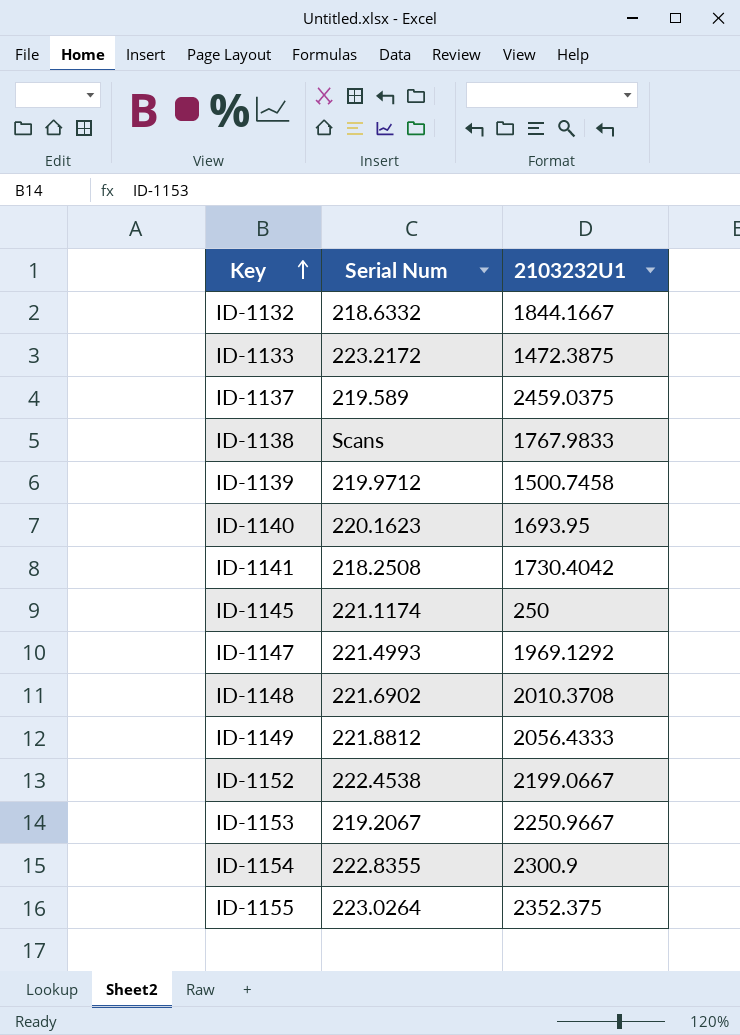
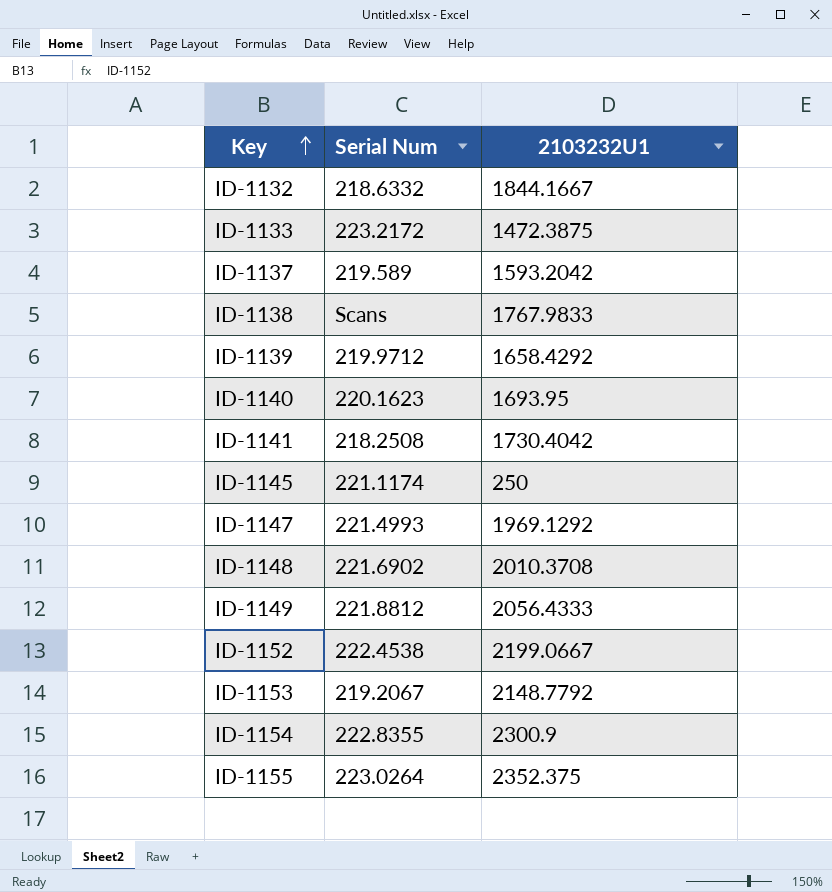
ID-1137 | 2103232U1: 2459.0375 -> 1593.2042
ID-1139 | 2103232U1: 1500.7458 -> 1658.4292
ID-1153 | 2103232U1: 2250.9667 -> 2148.7792

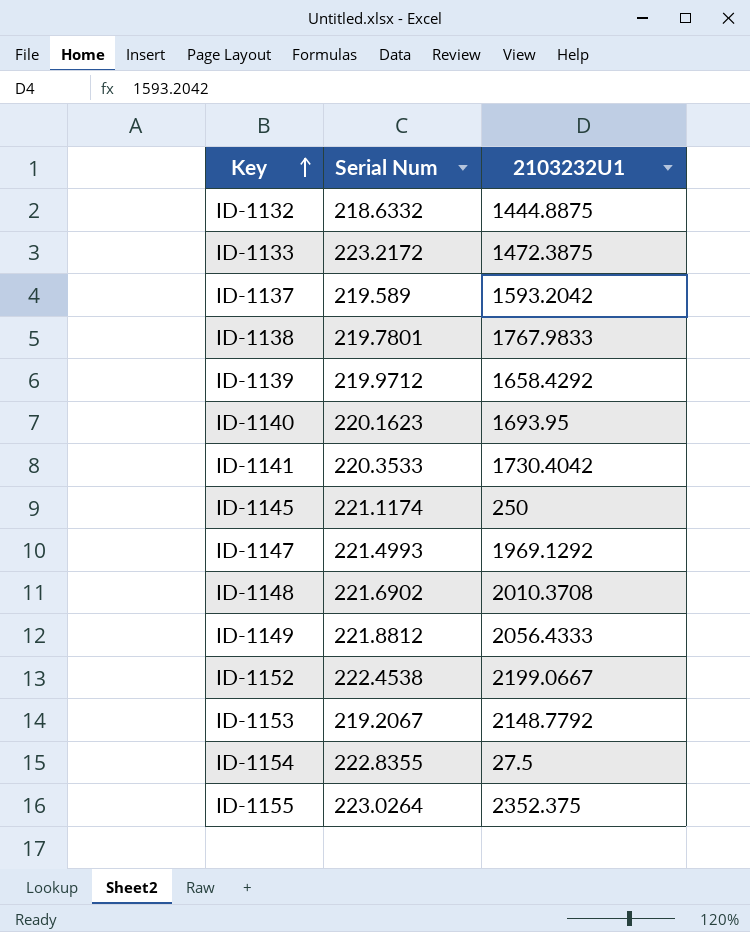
ID-1132 | 2103232U1: 1844.1667 -> 1444.8875
ID-1138 | Serial Num: Scans -> 219.7801
ID-1141 | Serial Num: 218.2508 -> 220.3533
ID-1154 | 2103232U1: 2300.9 -> 27.5

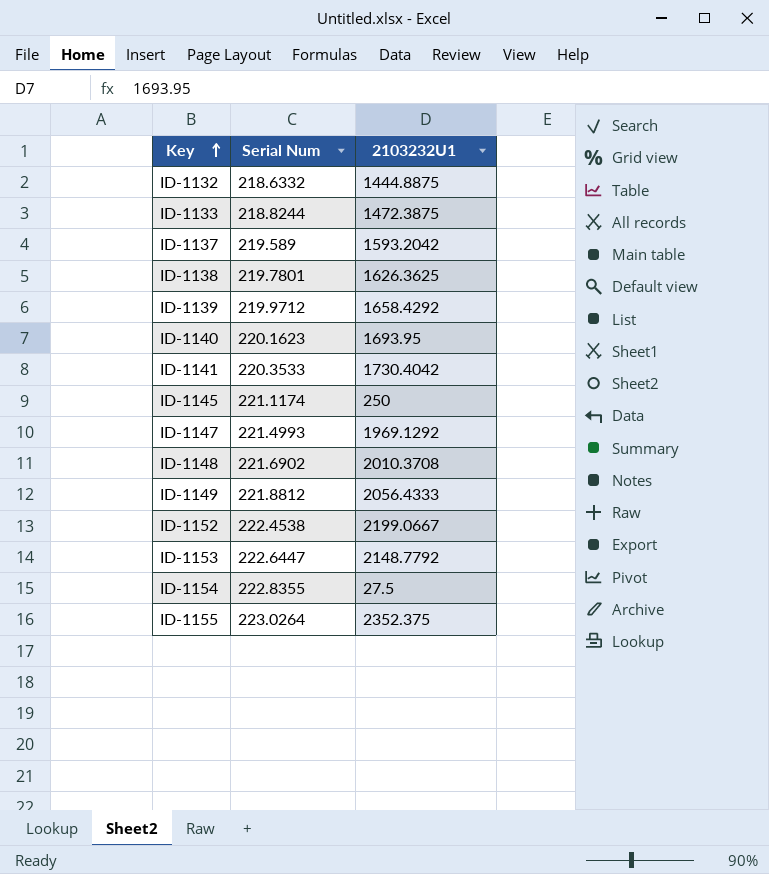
ID-1133 | Serial Num: 223.2172 -> 218.8244
ID-1138 | 2103232U1: 1767.9833 -> 1626.3625
ID-1153 | Serial Num: 219.2067 -> 222.6447

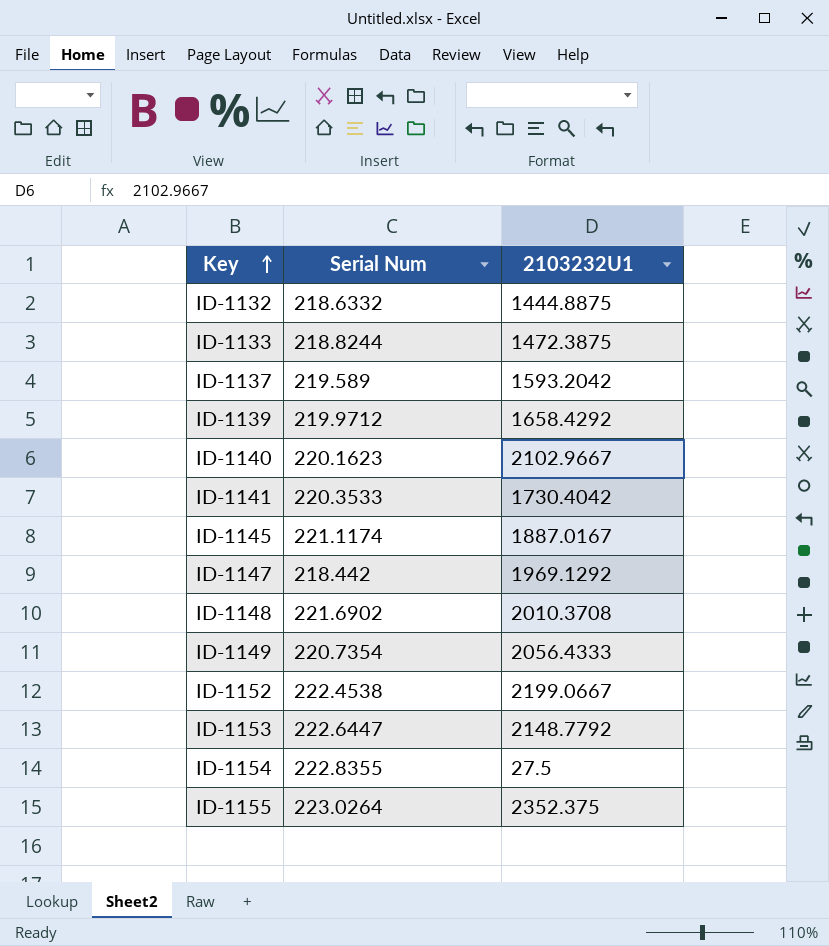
row ID-1138: 219.7801 | 1626.3625 -> none
ID-1140 | 2103232U1: 1693.95 -> 2102.9667
ID-1145 | 2103232U1: 250 -> 1887.0167
ID-1147 | Serial Num: 221.4993 -> 218.442
ID-1149 | Serial Num: 221.8812 -> 220.7354

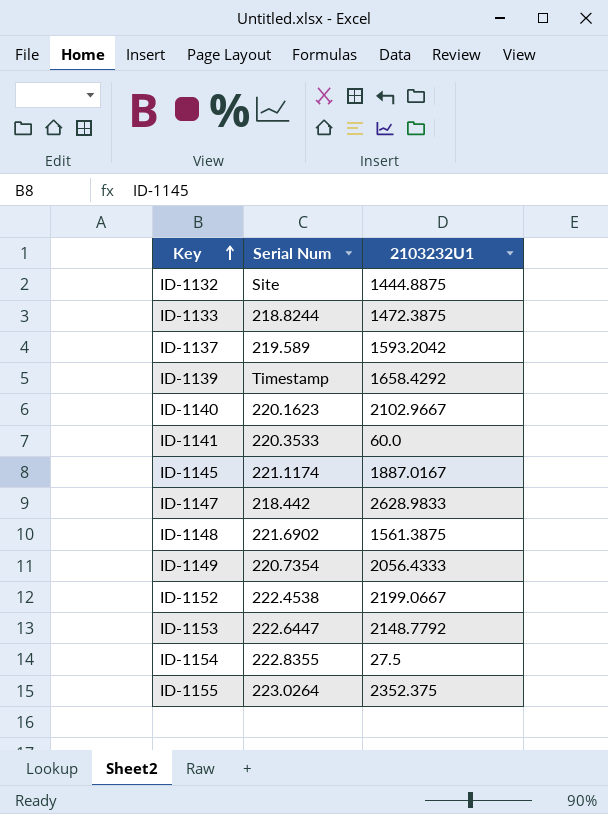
ID-1132 | Serial Num: 218.6332 -> Site
ID-1139 | Serial Num: 219.9712 -> Timestamp
ID-1141 | 2103232U1: 1730.4042 -> 60.0
ID-1147 | 2103232U1: 1969.1292 -> 2628.9833
ID-1148 | 2103232U1: 2010.3708 -> 1561.3875

